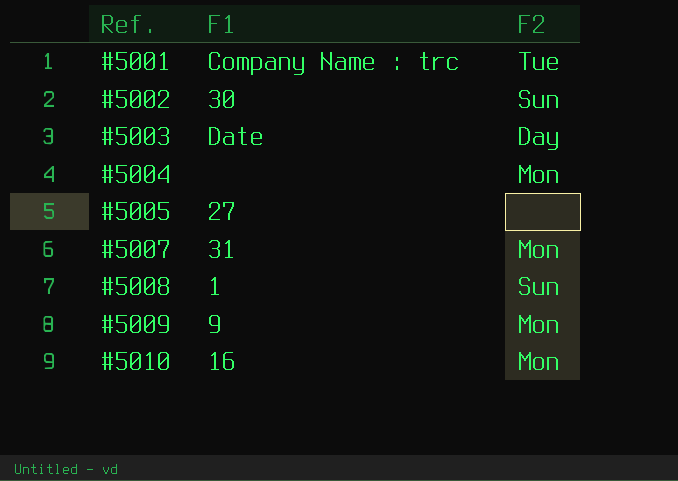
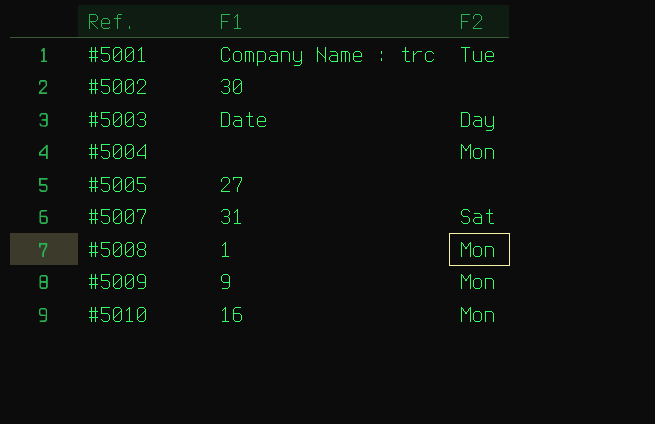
#5002 | F2: Sun -> none
#5007 | F2: Mon -> Sat
#5008 | F2: Sun -> Mon

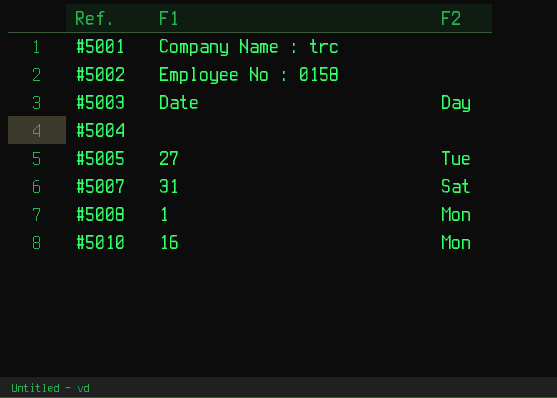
row #5009: 9 | Mon -> none
#5001 | F2: Tue -> none
#5002 | F1: 30 -> Employee No : 0158
#5004 | F2: Mon -> none
#5005 | F2: none -> Tue

